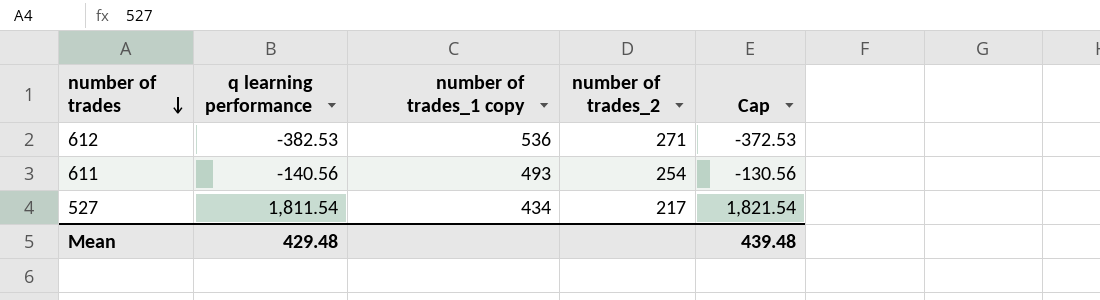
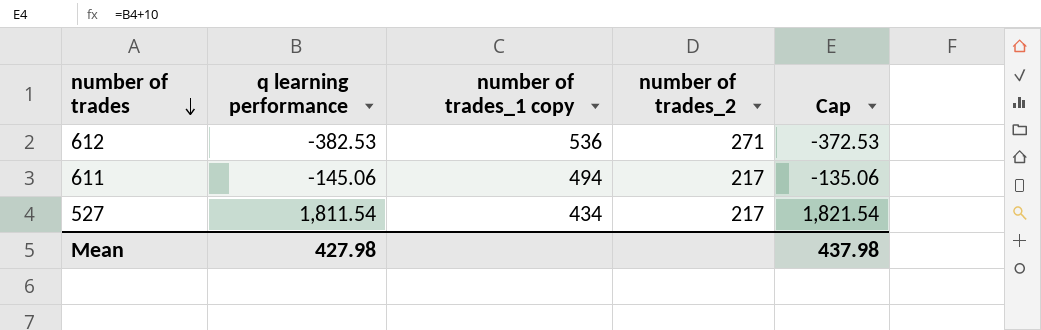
611 | q learning performance: -140.56 -> -145.06
611 | number of trades_1 copy: 493 -> 494
611 | number of trades_2: 254 -> 217
611 | Cap: -130.56 -> -135.06
Mean | q learning performance: 429.48 -> 427.98
Mean | Cap: 439.48 -> 437.98

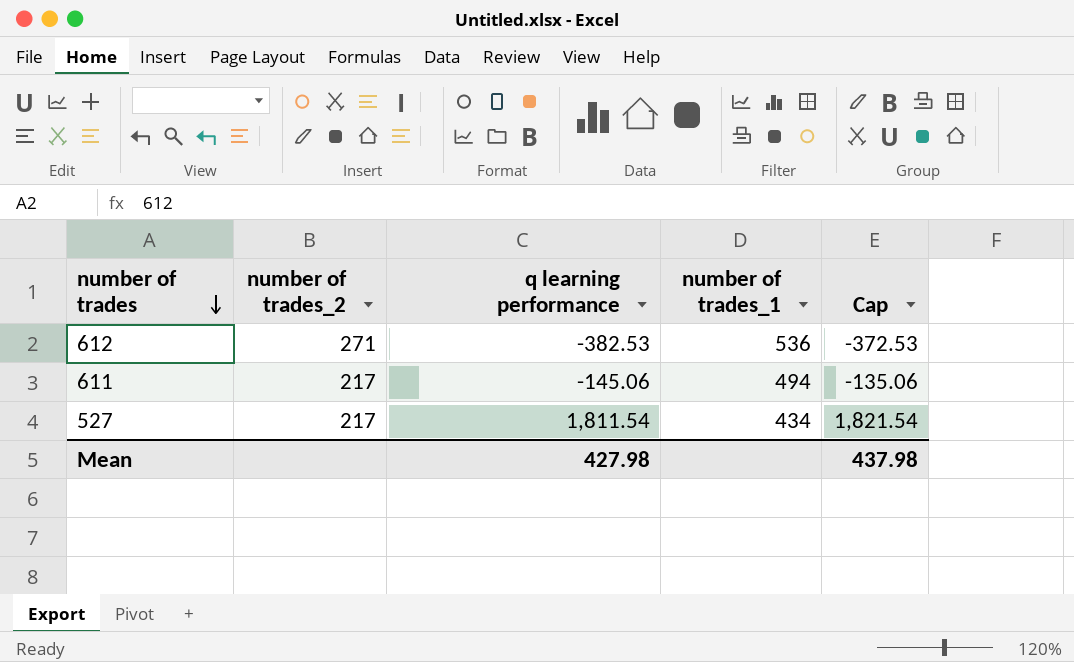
column number of trades_2 | position: 4 -> 2
column name: number of trades_1 copy -> number of trades_1

